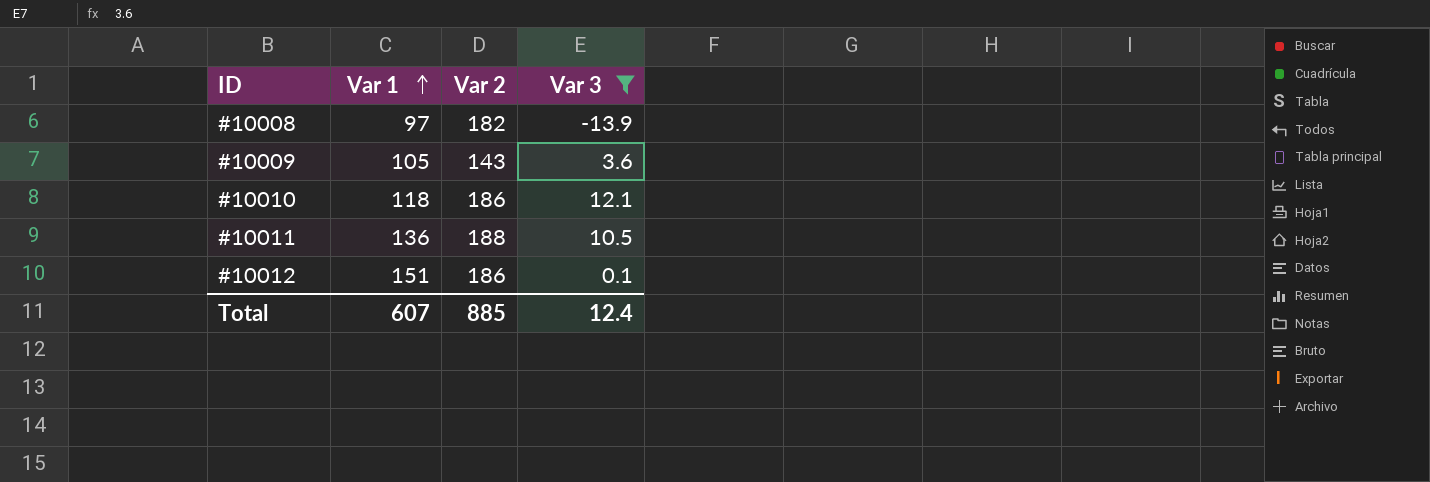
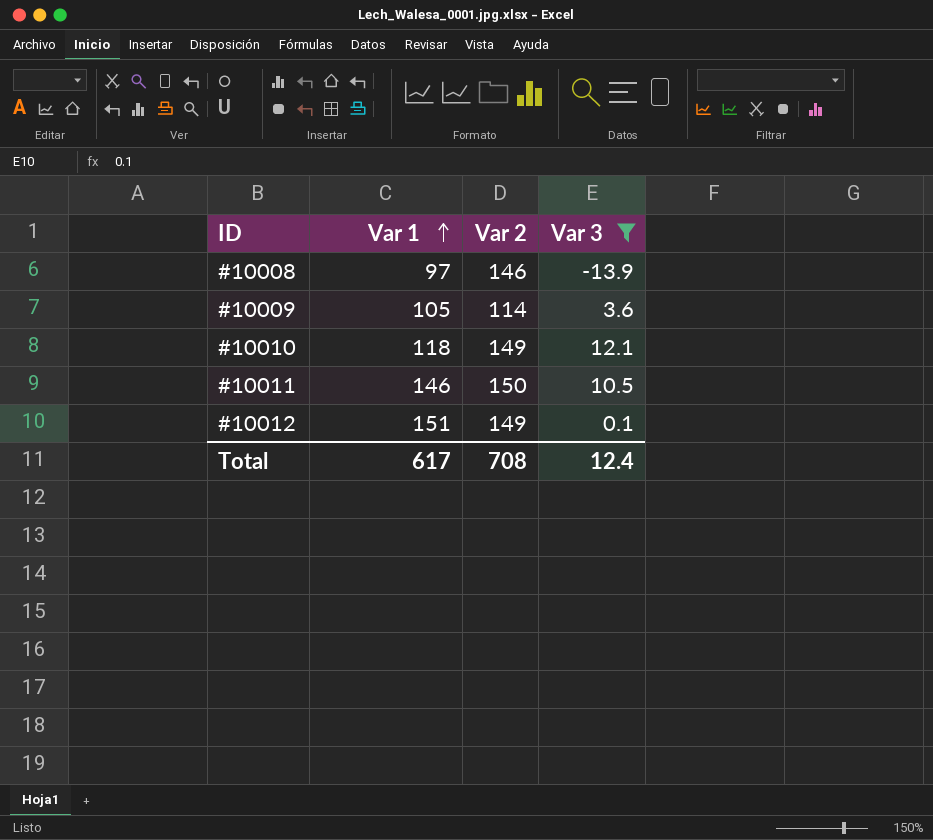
#10008 | Var 2: 182 -> 146
#10009 | Var 2: 143 -> 114
#10010 | Var 2: 186 -> 149
#10011 | Var 1: 136 -> 146
#10011 | Var 2: 188 -> 150
#10012 | Var 2: 186 -> 149
Total | Var 1: 607 -> 617
Total | Var 2: 885 -> 708

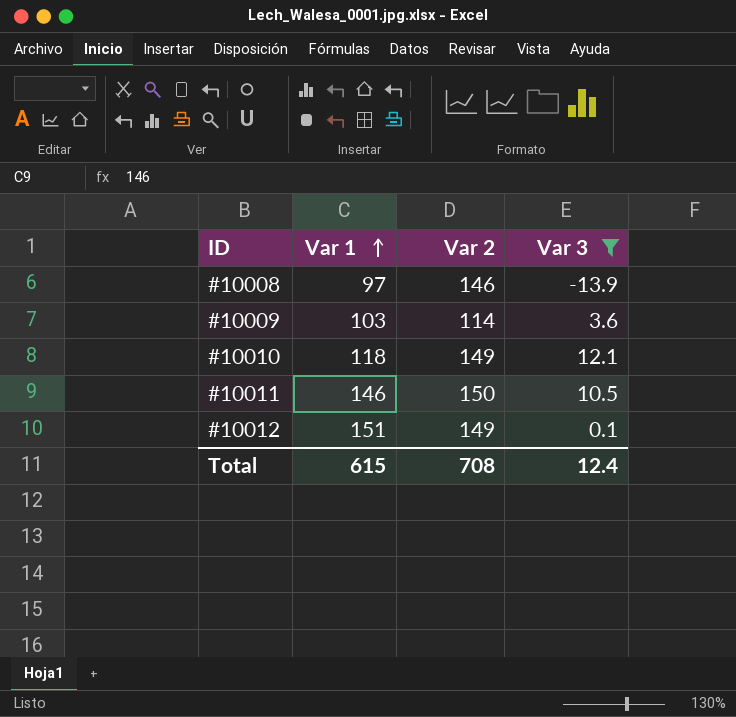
#10009 | Var 1: 105 -> 103
Total | Var 1: 617 -> 615

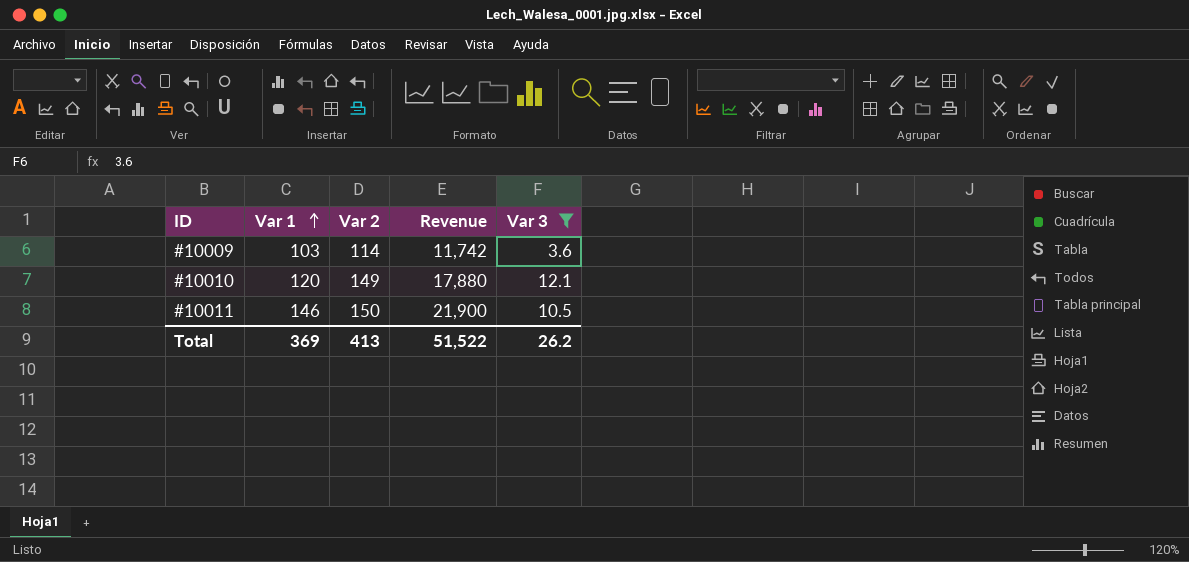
column Revenue | formula: none -> [Var 1] * [Var 2]
row #10008: 97 | 146 | -13.9 -> none
row #10012: 151 | 149 | 0.1 -> none
#10010 | Var 1: 118 -> 120
Total | Var 1: 615 -> 369
Total | Var 2: 708 -> 413
Total | Var 3: 12.4 -> 26.2

